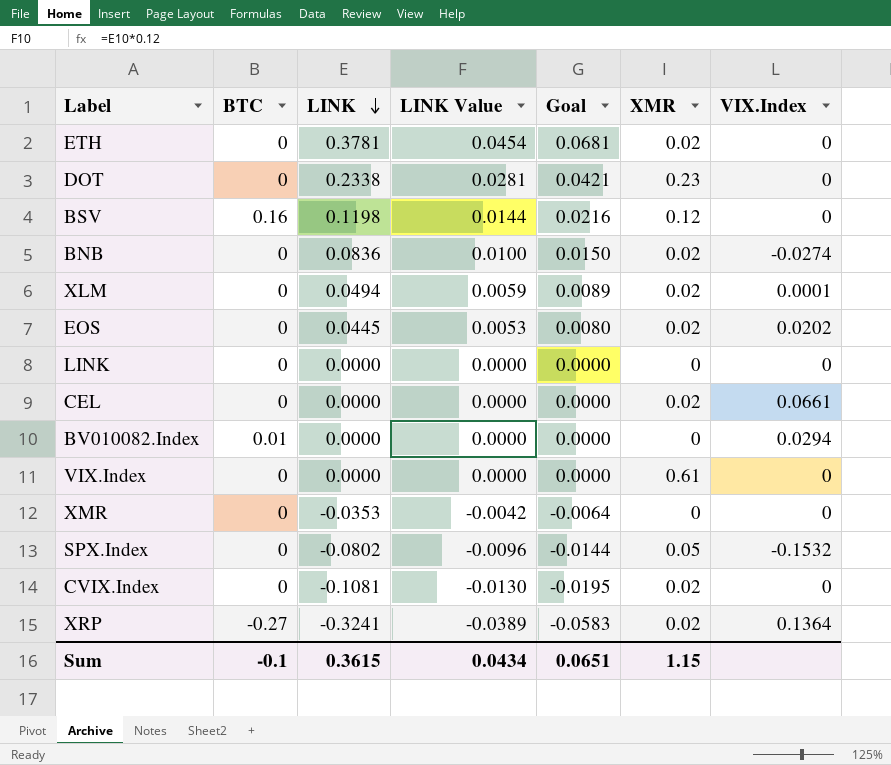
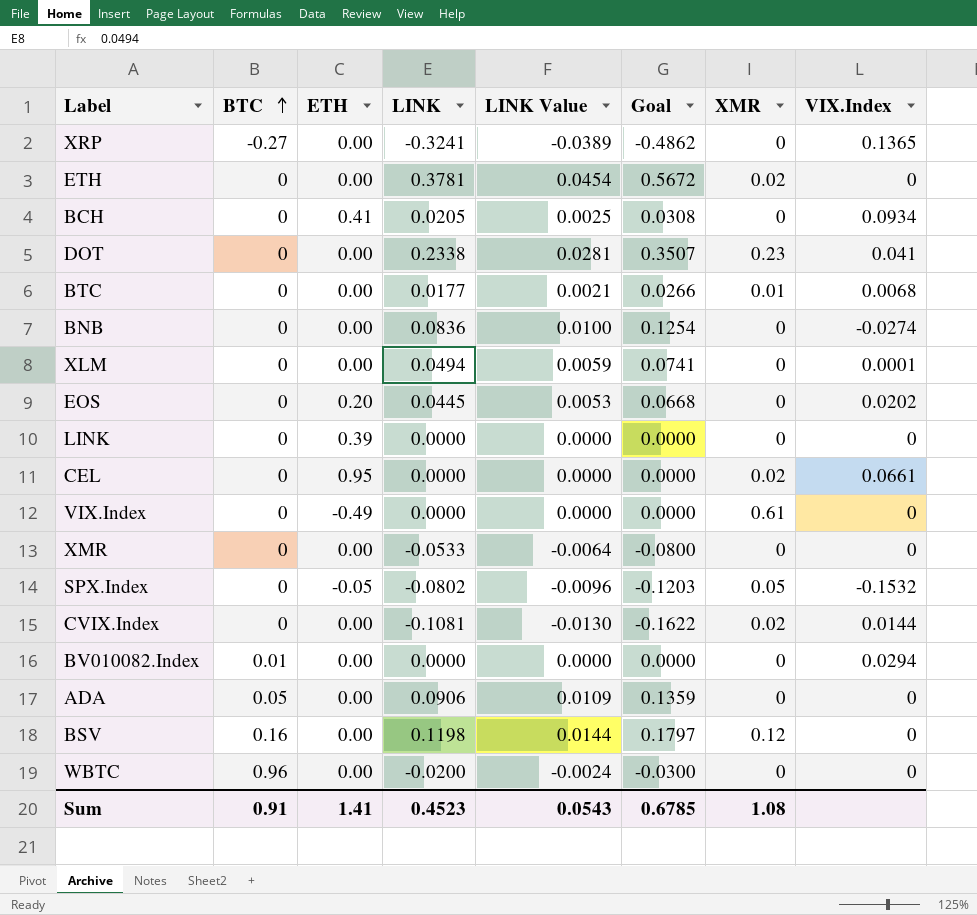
row order: LINK descending -> BTC ascending
column ETH | position: none -> 3
column Goal | formula: [LINK] * 0.18 -> [LINK] * 1.5
XRP | XMR: 0.02 -> 0
XRP | VIX.Index: 0.1364 -> 0.1365
row BCH: none -> 0 | 0.41 | 0.0205 | 0.0025 | 0.0308 | 0 | 0.0934
DOT | VIX.Index: 0 -> 0.041
row BTC: none -> 0 | 0.00 | 0.0177 | 0.0021 | 0.0266 | 0.01 | 0.0068
BNB | XMR: 0.02 -> 0
XLM | XMR: 0.02 -> 0
EOS | XMR: 0.02 -> 0
XMR | LINK: -0.0353 -> -0.0533
XMR | LINK Value: -0.0042 -> -0.0064
CVIX.Index | VIX.Index: 0 -> 0.0144
row ADA: none -> 0.05 | 0.00 | 0.0906 | 0.0109 | 0.1359 | 0 | 0
row WBTC: none -> 0.96 | 0.00 | -0.0200 | -0.0024 | -0.0300 | 0 | 0
Sum | BTC: -0.1 -> 0.91
Sum | LINK: 0.3615 -> 0.4523
Sum | LINK Value: 0.0434 -> 0.0543
Sum | Goal: 0.0651 -> 0.6785
Sum | XMR: 1.15 -> 1.08

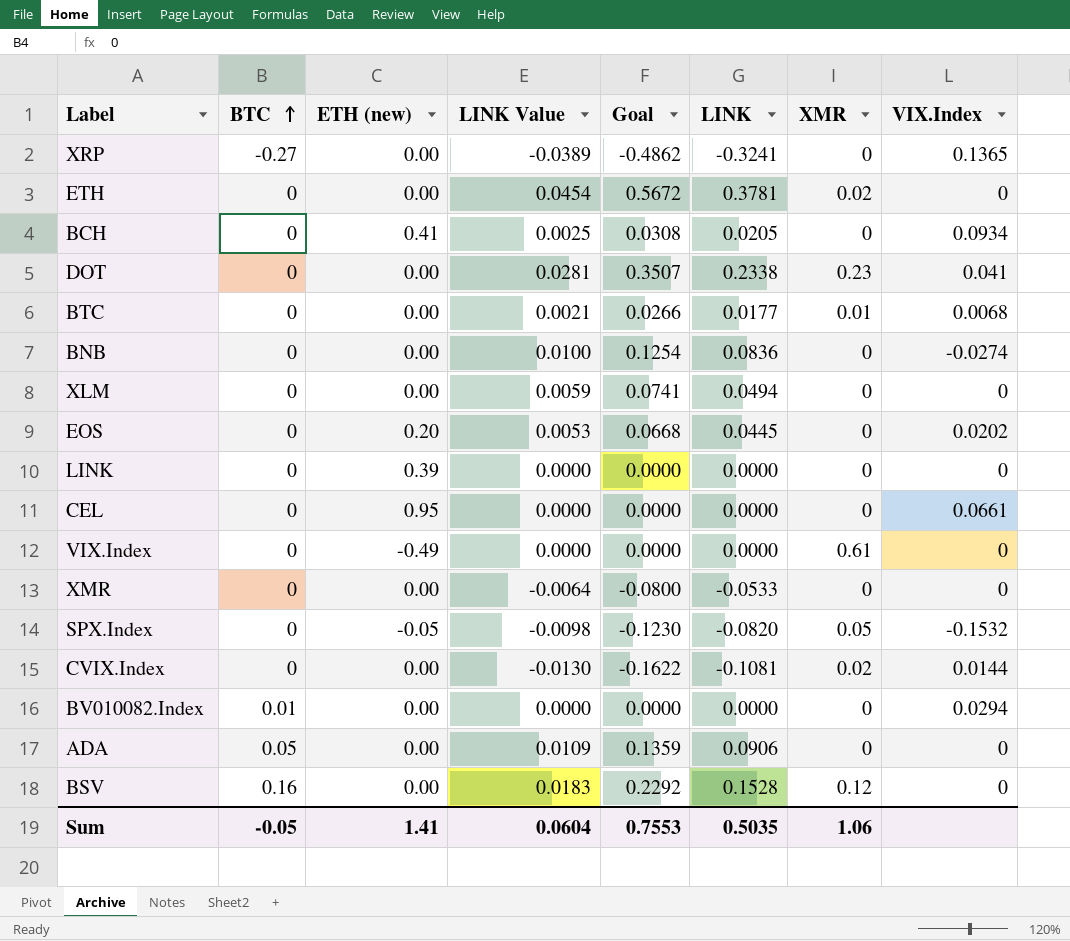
column name: ETH -> ETH (new)
column LINK | position: 4 -> 6
row WBTC: 0.96 | 0.00 | -0.0200 | -0.0024 | -0.0300 | 0 | 0 -> none
XLM | VIX.Index: 0.0001 -> 0
CEL | XMR: 0.02 -> 0
SPX.Index | LINK Value: -0.0096 -> -0.0098
SPX.Index | Goal: -0.1203 -> -0.1230
SPX.Index | LINK: -0.0802 -> -0.0820
BSV | LINK Value: 0.0144 -> 0.0183
BSV | Goal: 0.1797 -> 0.2292
BSV | LINK: 0.1198 -> 0.1528
Sum | BTC: 0.91 -> -0.05
Sum | LINK Value: 0.0543 -> 0.0604
Sum | Goal: 0.6785 -> 0.7553
Sum | LINK: 0.4523 -> 0.5035
Sum | XMR: 1.08 -> 1.06

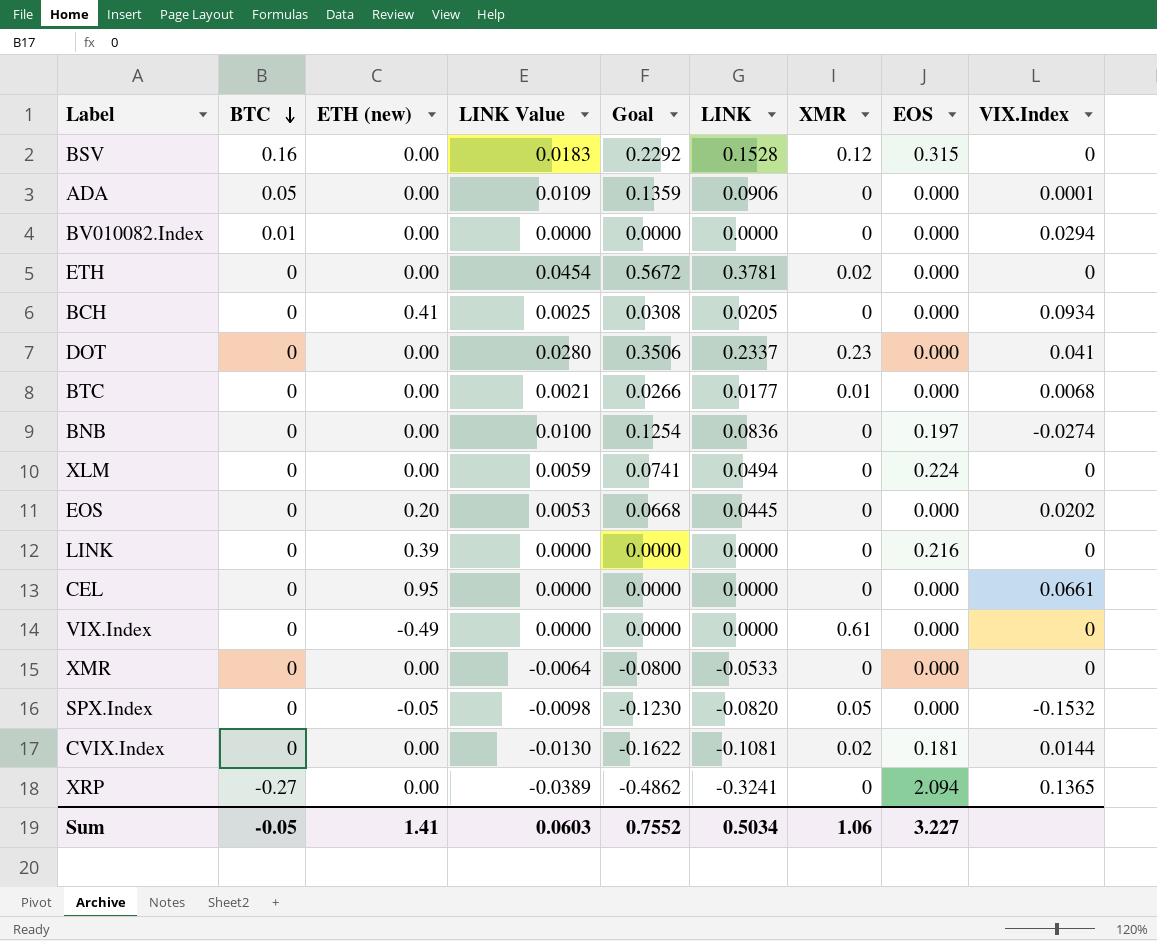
row order: BTC ascending -> BTC descending
column EOS | position: none -> 8
ADA | VIX.Index: 0 -> 0.0001
DOT | LINK Value: 0.0281 -> 0.0280
DOT | Goal: 0.3507 -> 0.3506
DOT | LINK: 0.2338 -> 0.2337
Sum | LINK Value: 0.0604 -> 0.0603
Sum | Goal: 0.7553 -> 0.7552
Sum | LINK: 0.5035 -> 0.5034

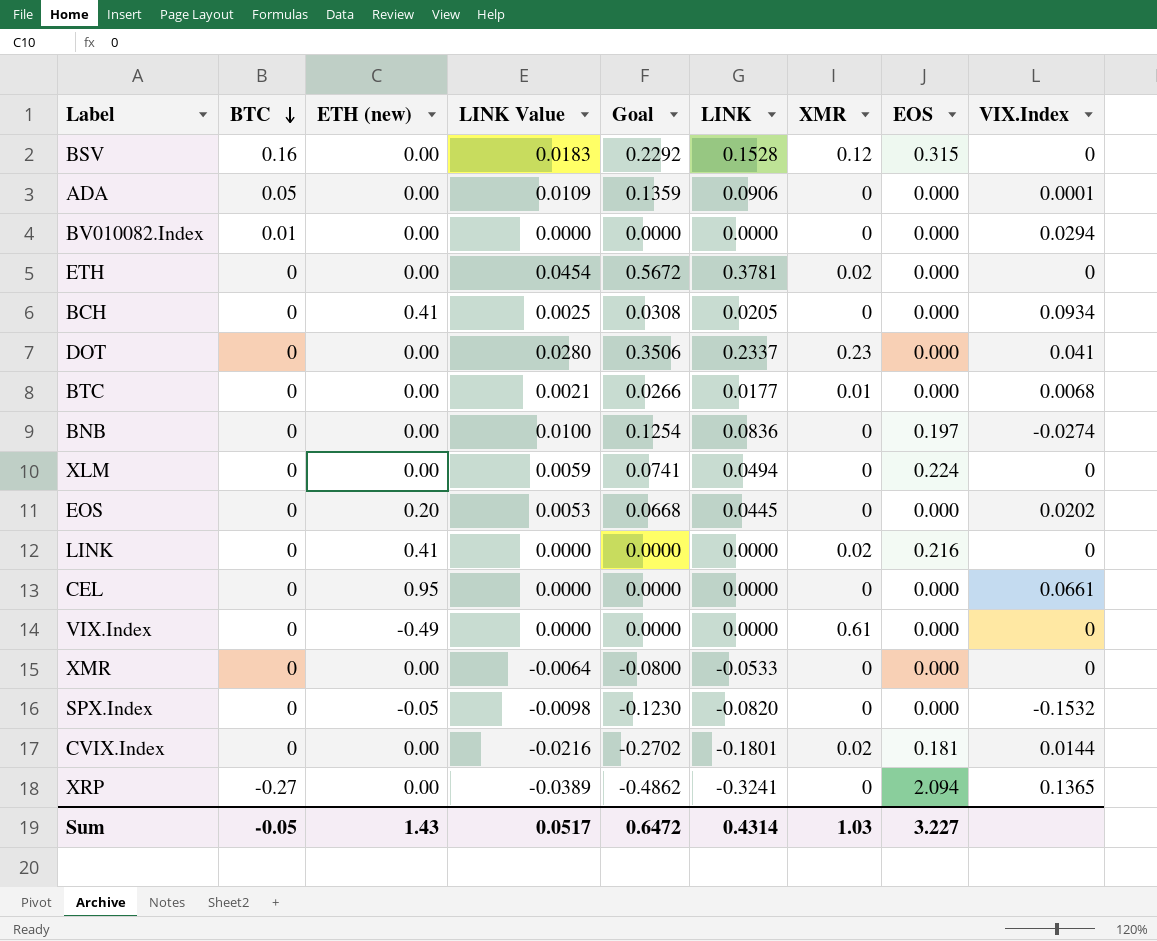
LINK | ETH (new): 0.39 -> 0.41
LINK | XMR: 0 -> 0.02
SPX.Index | XMR: 0.05 -> 0
CVIX.Index | LINK Value: -0.0130 -> -0.0216
CVIX.Index | Goal: -0.1622 -> -0.2702
CVIX.Index | LINK: -0.1081 -> -0.1801
Sum | ETH (new): 1.41 -> 1.43
Sum | LINK Value: 0.0603 -> 0.0517
Sum | Goal: 0.7552 -> 0.6472
Sum | LINK: 0.5034 -> 0.4314
Sum | XMR: 1.06 -> 1.03

